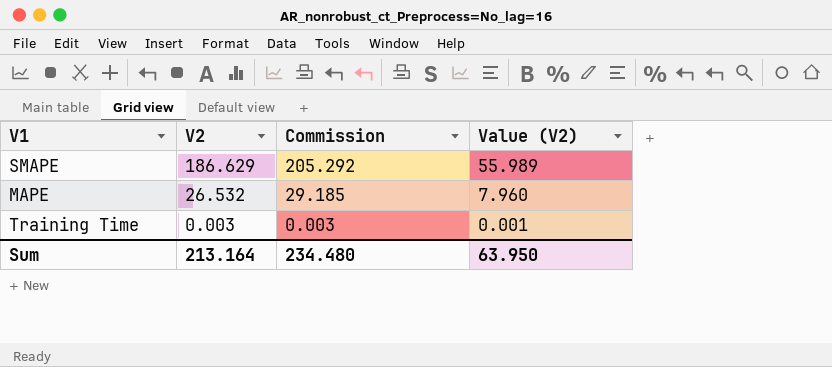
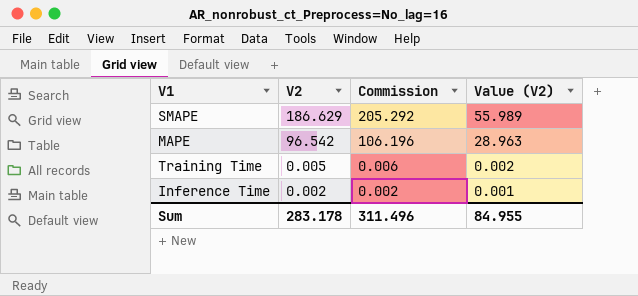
MAPE | V2: 26.532 -> 96.542
MAPE | Commission: 29.185 -> 106.196
MAPE | Value (V2): 7.960 -> 28.963
Training Time | V2: 0.003 -> 0.005
Training Time | Commission: 0.003 -> 0.006
Training Time | Value (V2): 0.001 -> 0.002
row Inference Time: none -> 0.002 | 0.002 | 0.001
Sum | V2: 213.164 -> 283.178
Sum | Commission: 234.480 -> 311.496
Sum | Value (V2): 63.950 -> 84.955

